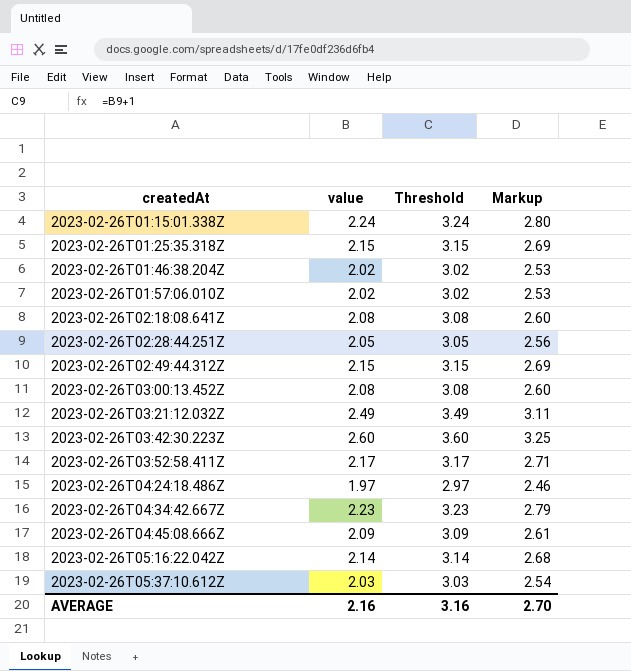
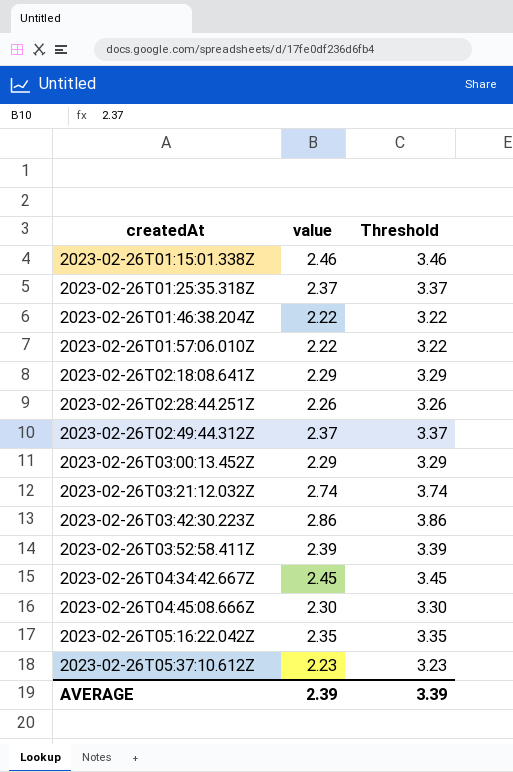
column Markup | formula: [value] * 1.25 -> none
row 2023-02-26T04:24:18.486Z: 1.97 | 2.97 | 2.46 -> none
2023-02-26T01:15:01.338Z | value: 2.24 -> 2.46
2023-02-26T01:15:01.338Z | Threshold: 3.24 -> 3.46
2023-02-26T01:25:35.318Z | value: 2.15 -> 2.37
2023-02-26T01:25:35.318Z | Threshold: 3.15 -> 3.37
2023-02-26T01:46:38.204Z | value: 2.02 -> 2.22
2023-02-26T01:46:38.204Z | Threshold: 3.02 -> 3.22
2023-02-26T01:57:06.010Z | value: 2.02 -> 2.22
2023-02-26T01:57:06.010Z | Threshold: 3.02 -> 3.22
2023-02-26T02:18:08.641Z | value: 2.08 -> 2.29
2023-02-26T02:18:08.641Z | Threshold: 3.08 -> 3.29
2023-02-26T02:28:44.251Z | value: 2.05 -> 2.26
2023-02-26T02:28:44.251Z | Threshold: 3.05 -> 3.26
2023-02-26T02:49:44.312Z | value: 2.15 -> 2.37
2023-02-26T02:49:44.312Z | Threshold: 3.15 -> 3.37
2023-02-26T03:00:13.452Z | value: 2.08 -> 2.29
2023-02-26T03:00:13.452Z | Threshold: 3.08 -> 3.29
2023-02-26T03:21:12.032Z | value: 2.49 -> 2.74
2023-02-26T03:21:12.032Z | Threshold: 3.49 -> 3.74
2023-02-26T03:42:30.223Z | value: 2.60 -> 2.86
2023-02-26T03:42:30.223Z | Threshold: 3.60 -> 3.86
2023-02-26T03:52:58.411Z | value: 2.17 -> 2.39
2023-02-26T03:52:58.411Z | Threshold: 3.17 -> 3.39
2023-02-26T04:34:42.667Z | value: 2.23 -> 2.45
2023-02-26T04:34:42.667Z | Threshold: 3.23 -> 3.45
2023-02-26T04:45:08.666Z | value: 2.09 -> 2.30
2023-02-26T04:45:08.666Z | Threshold: 3.09 -> 3.30
2023-02-26T05:16:22.042Z | value: 2.14 -> 2.35
2023-02-26T05:16:22.042Z | Threshold: 3.14 -> 3.35
2023-02-26T05:37:10.612Z | value: 2.03 -> 2.23
2023-02-26T05:37:10.612Z | Threshold: 3.03 -> 3.23
AVERAGE | value: 2.16 -> 2.39
AVERAGE | Threshold: 3.16 -> 3.39

